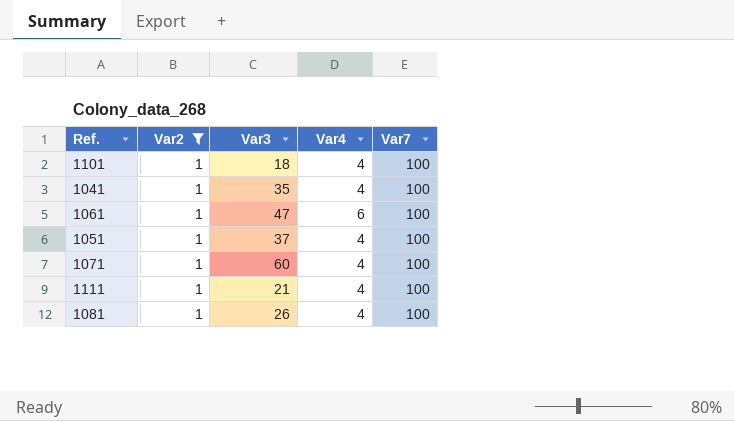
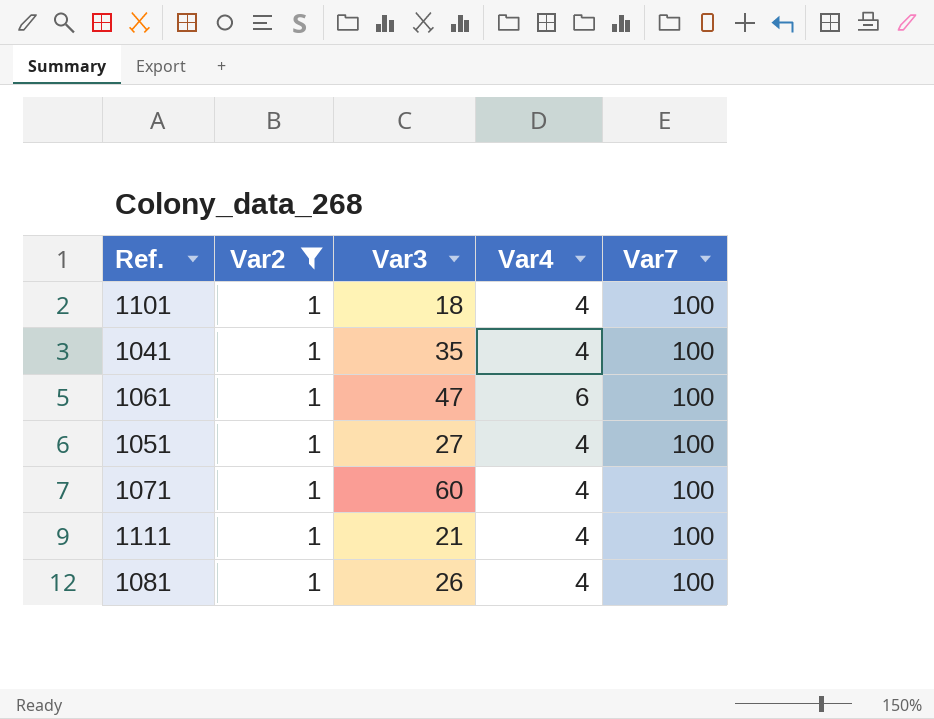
1051 | Var3: 37 -> 27

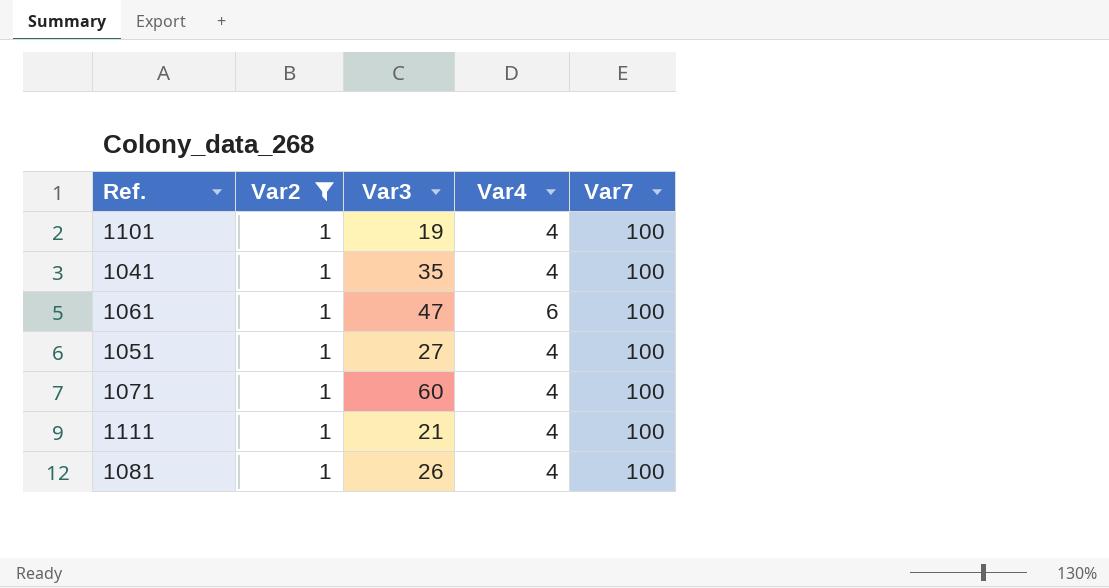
1101 | Var3: 18 -> 19

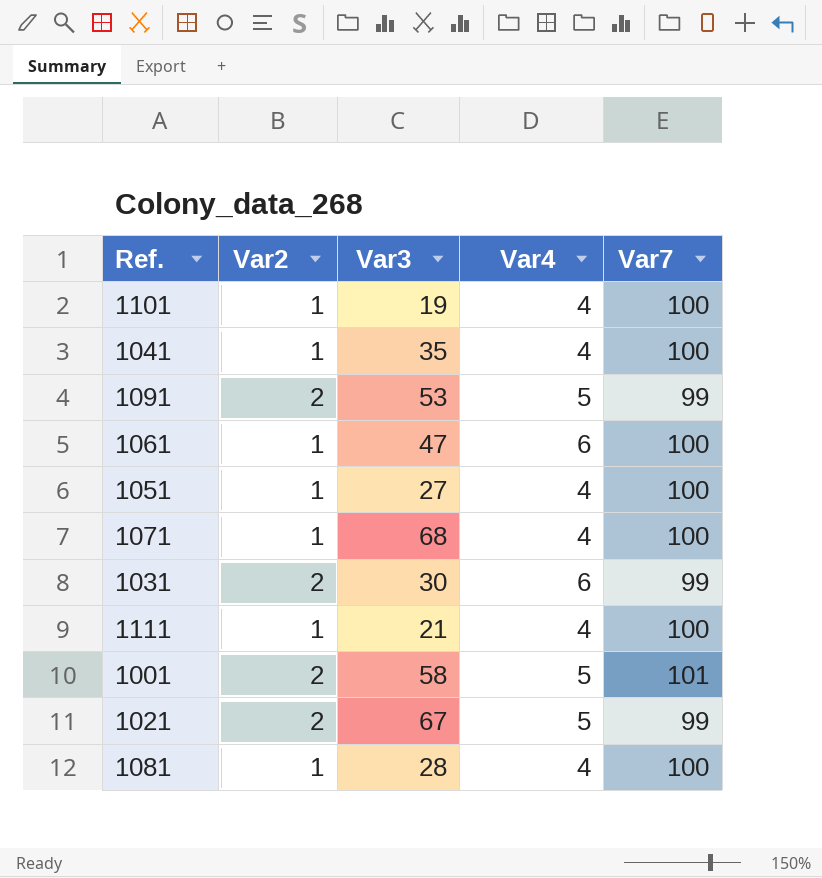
filter: Var2 = 1 -> none
1071 | Var3: 60 -> 68
1081 | Var3: 26 -> 28

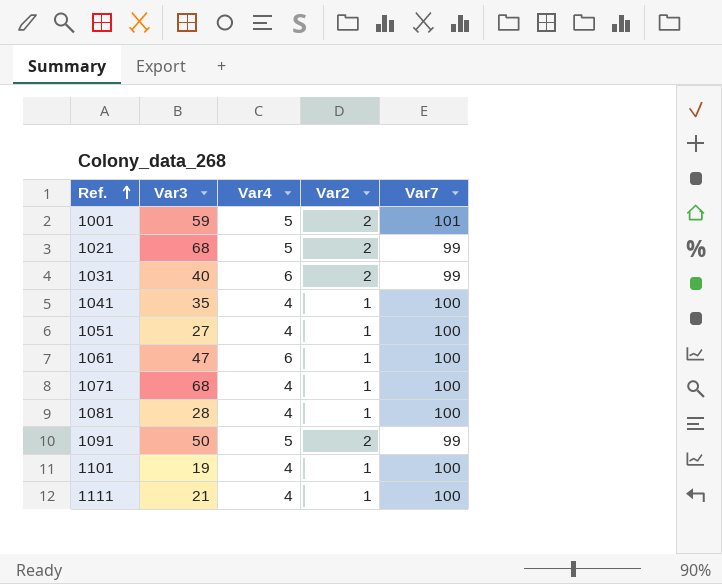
row order: none -> Ref. ascending
column Var2 | position: 2 -> 4
1001 | Var3: 58 -> 59
1021 | Var3: 67 -> 68
1031 | Var3: 30 -> 40
1091 | Var3: 53 -> 50

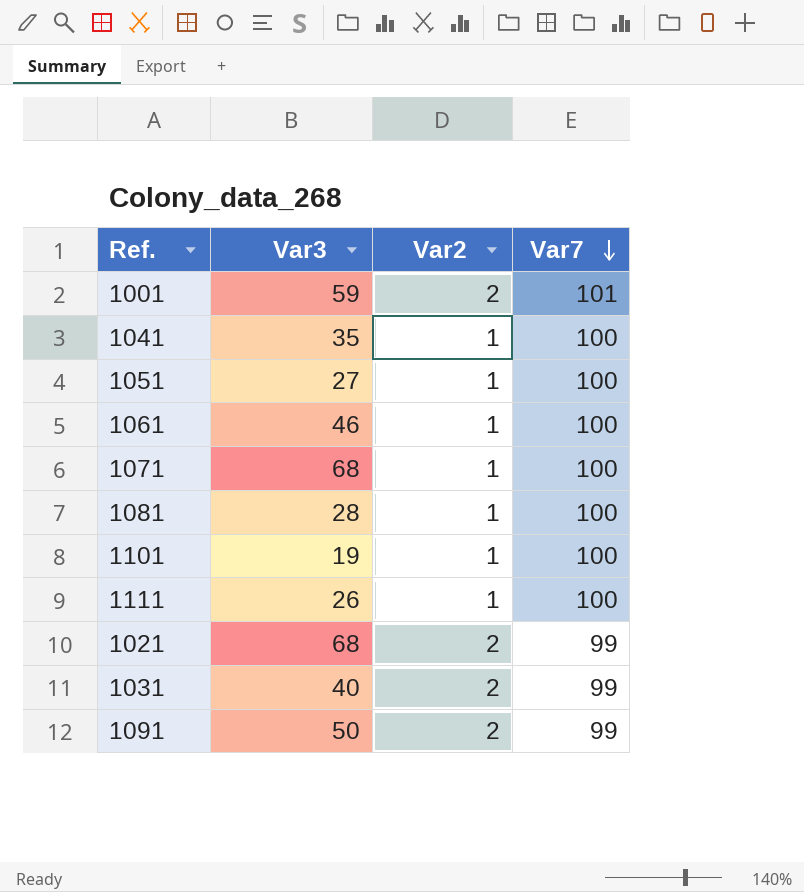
row order: Ref. ascending -> Var7 descending
column Var4 | position: 3 -> none
1061 | Var3: 47 -> 46
1111 | Var3: 21 -> 26

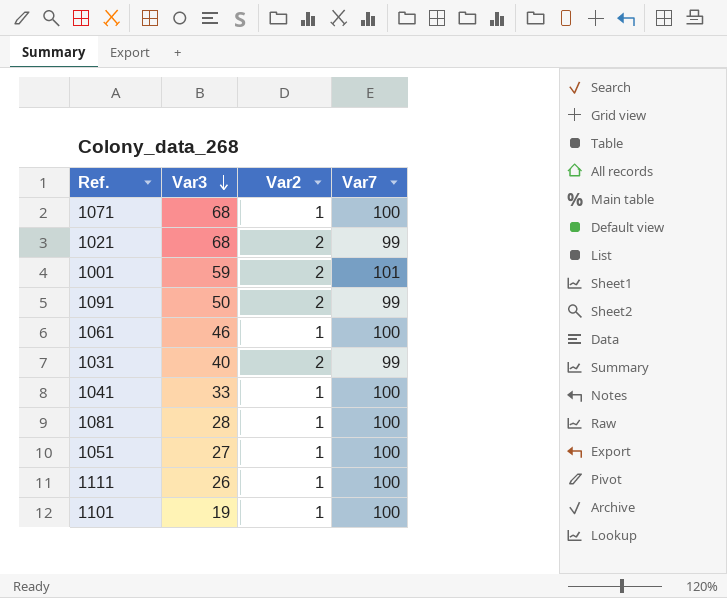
row order: Var7 descending -> Var3 descending
1041 | Var3: 35 -> 33

